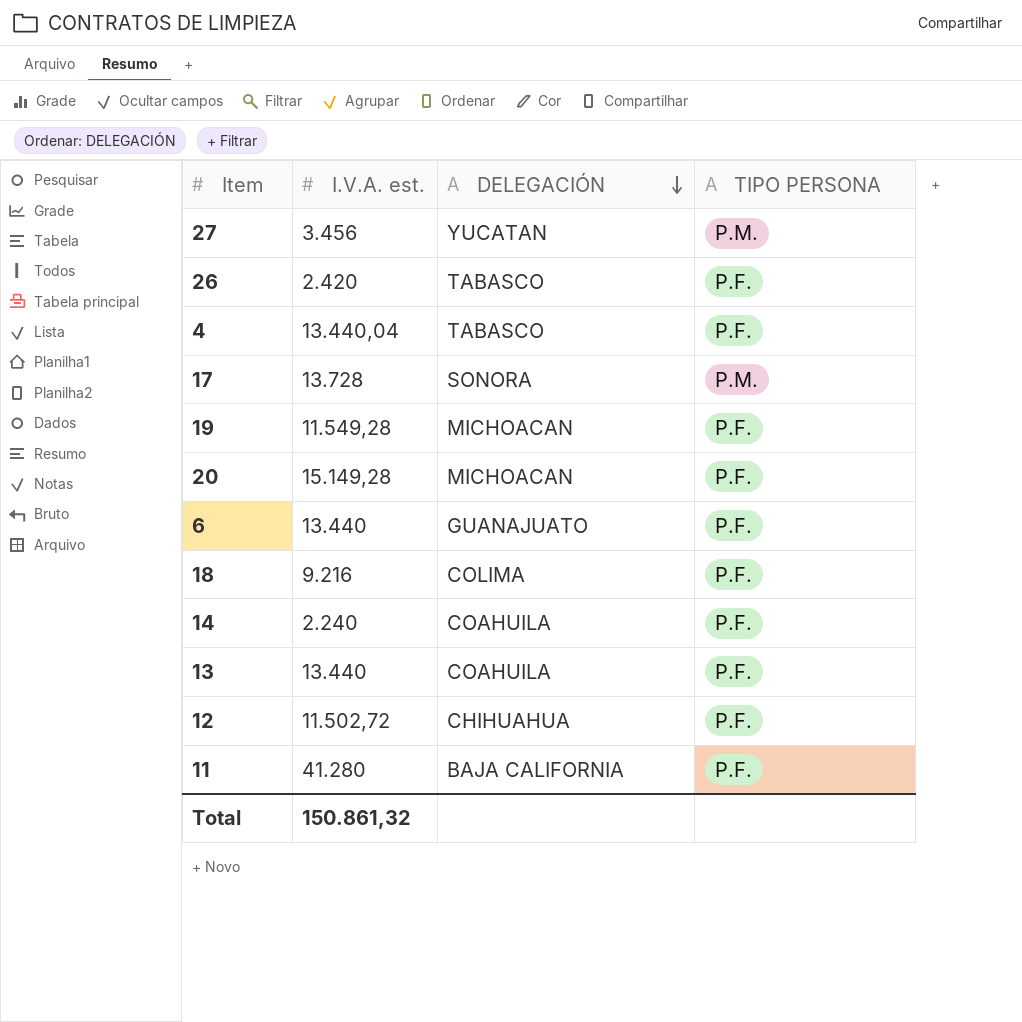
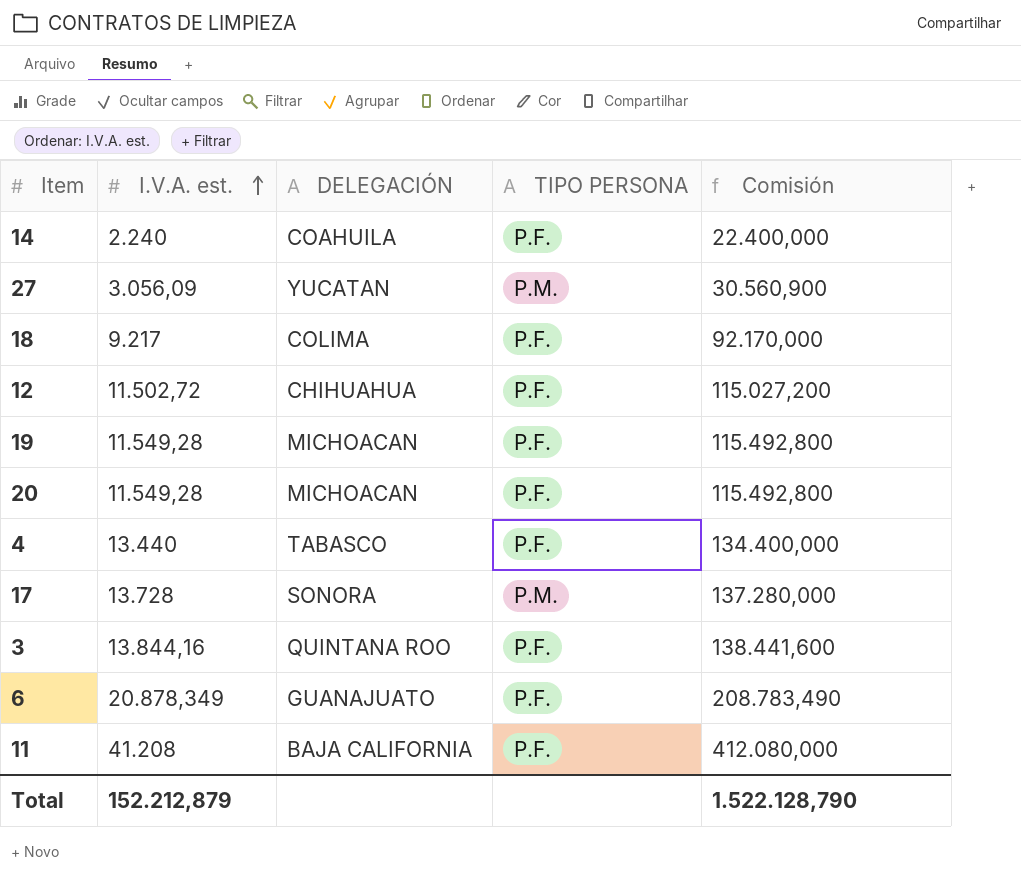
row order: DELEGACIÓN descending -> I.V.A. est. ascending
column Comisión | formula: none -> [I.V.A. est.] * 10
row 26: 2.420 | TABASCO | P.F. -> none
row 13: 13.440 | COAHUILA | P.F. -> none
27 | I.V.A. est.: 3.456 -> 3.056,09
18 | I.V.A. est.: 9.216 -> 9.217
20 | I.V.A. est.: 15.149,28 -> 11.549,28
4 | I.V.A. est.: 13.440,04 -> 13.440
row 3: none -> 13.844,16 | QUINTANA ROO | P.F. | 138.441,600
6 | I.V.A. est.: 13.440 -> 20.878,349
11 | I.V.A. est.: 41.280 -> 41.208
Total | I.V.A. est.: 150.861,32 -> 152.212,879

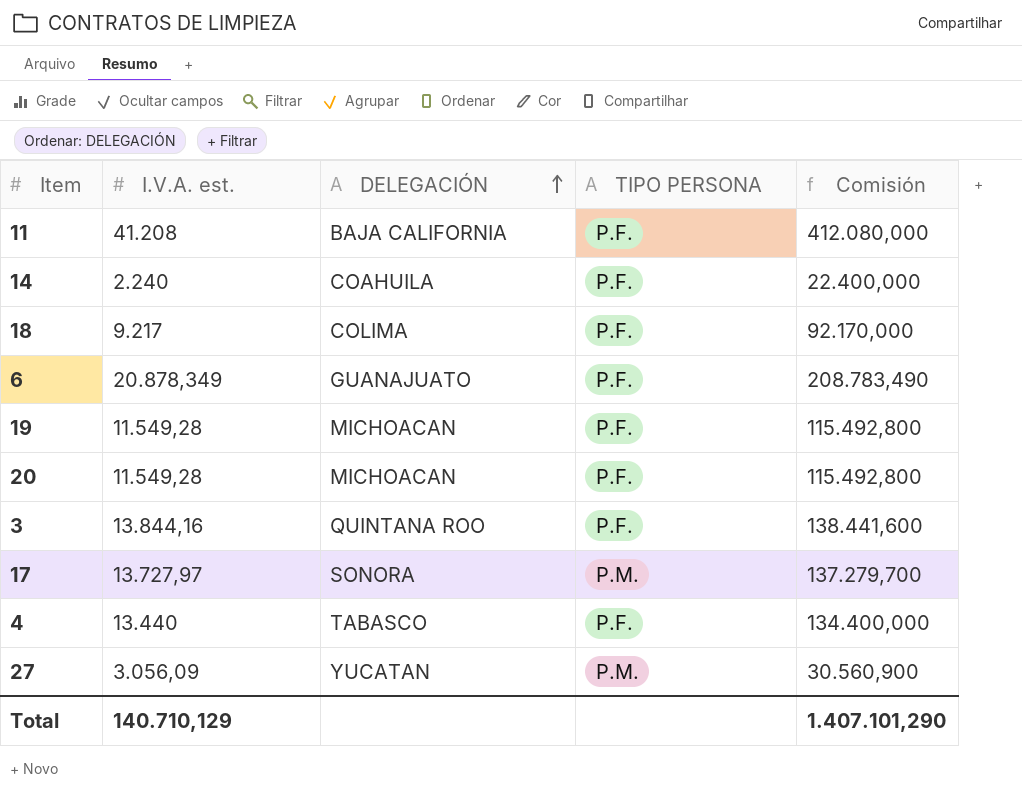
row order: I.V.A. est. ascending -> DELEGACIÓN ascending
row 12: 11.502,72 | CHIHUAHUA | P.F. | 115.027,200 -> none
17 | I.V.A. est.: 13.728 -> 13.727,97
17 | Comisión: 137.280,000 -> 137.279,700
Total | I.V.A. est.: 152.212,879 -> 140.710,129
Total | Comisión: 1.522.128,790 -> 1.407.101,290

